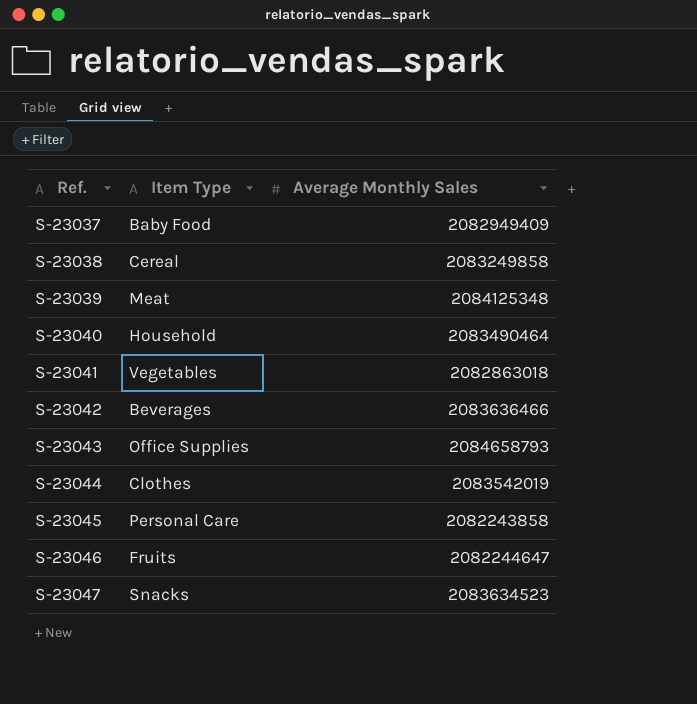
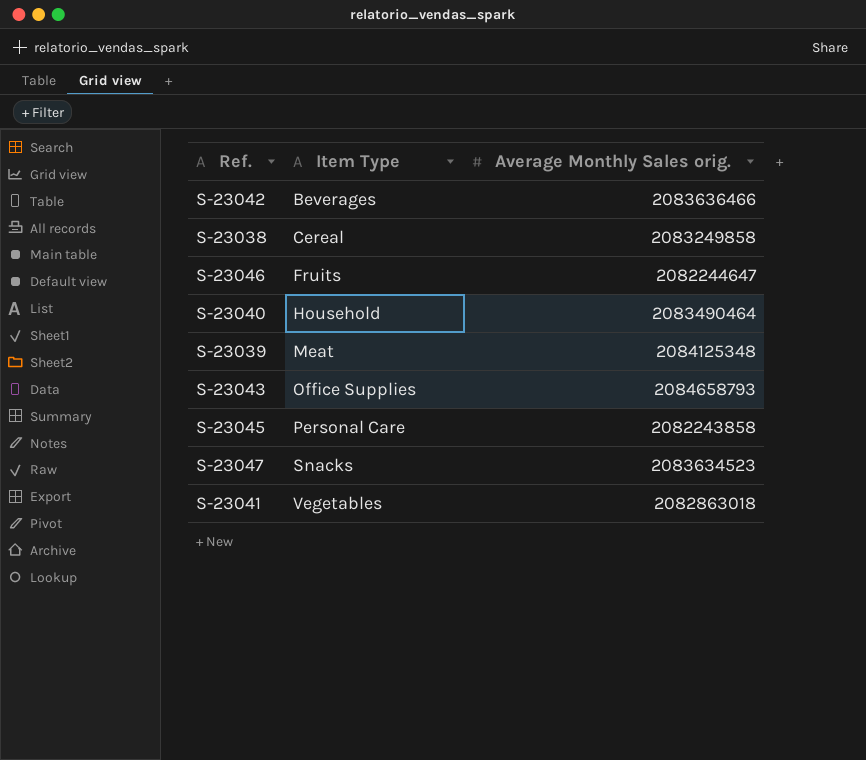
row order: Ref. ascending -> Item Type ascending
column name: Average Monthly Sales -> Average Monthly Sales orig.
row S-23037: Baby Food | 2082949409 -> none
row S-23044: Clothes | 2083542019 -> none

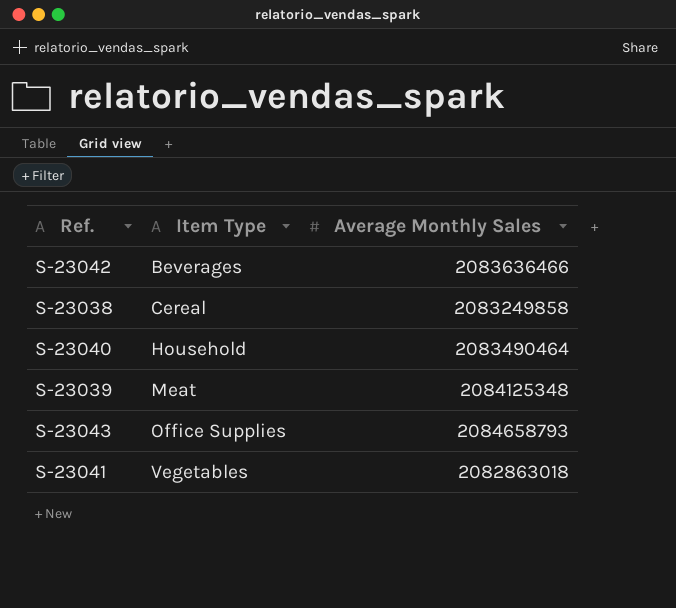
column name: Average Monthly Sales orig. -> Average Monthly Sales
row S-23046: Fruits | 2082244647 -> none
row S-23045: Personal Care | 2082243858 -> none
row S-23047: Snacks | 2083634523 -> none

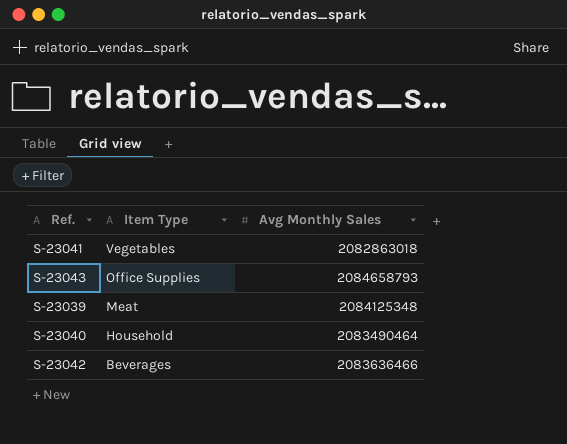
row order: Item Type ascending -> Item Type descending
column name: Average Monthly Sales -> Avg Monthly Sales
row S-23038: Cereal | 2083249858 -> none

